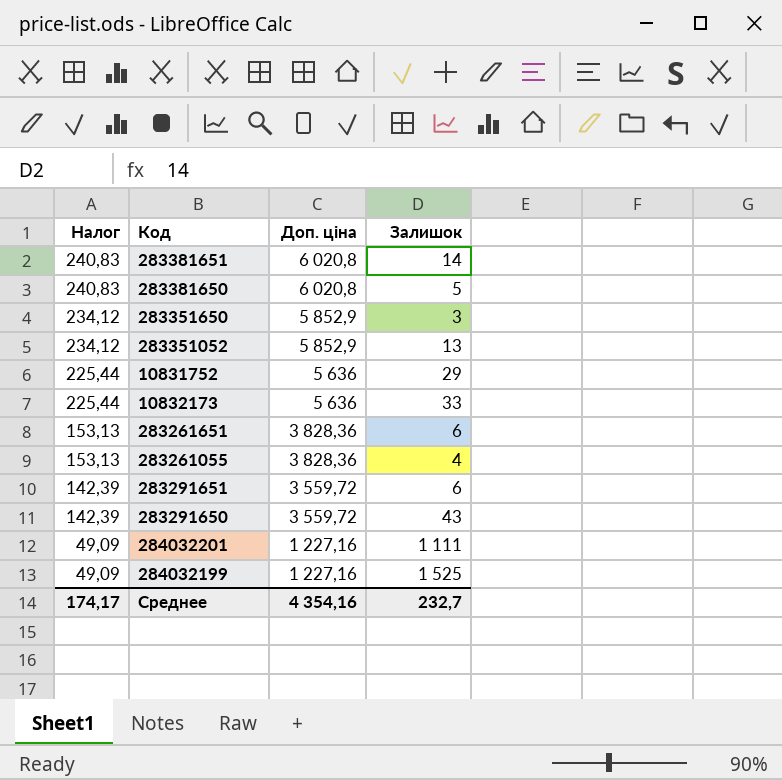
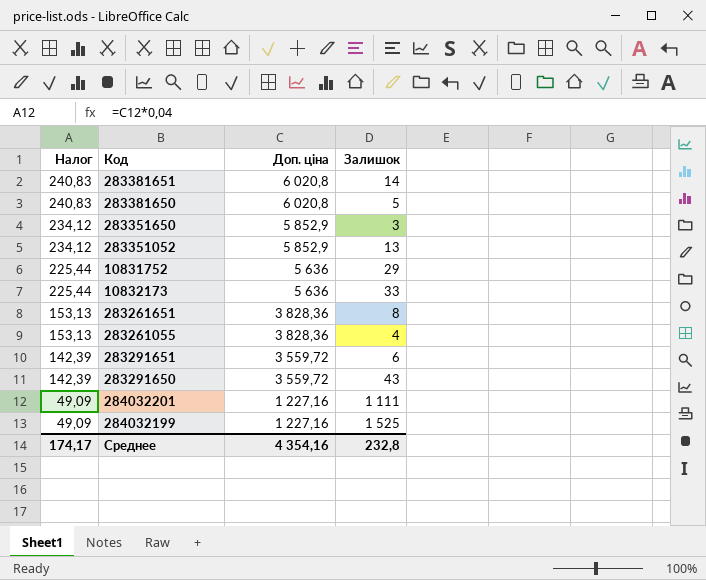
283261651 | Залишок: 6 -> 8
Среднее | Залишок: 232,7 -> 232,8

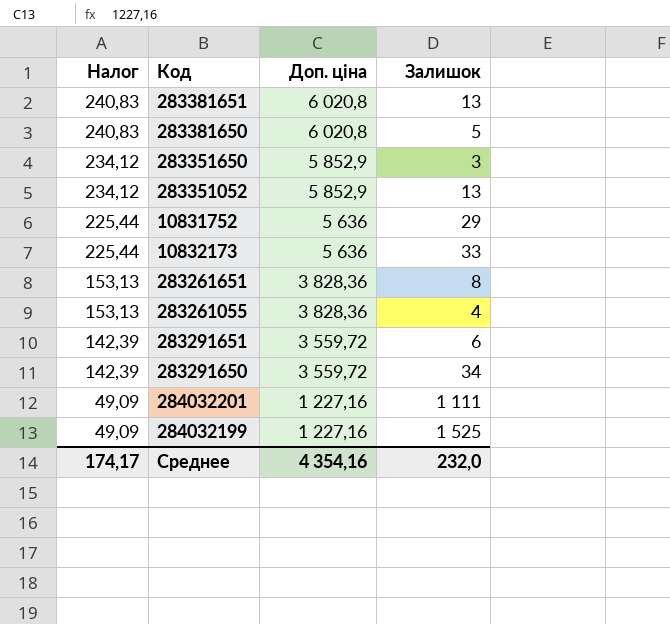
283381651 | Залишок: 14 -> 13
283291650 | Залишок: 43 -> 34
Среднее | Залишок: 232,8 -> 232,0

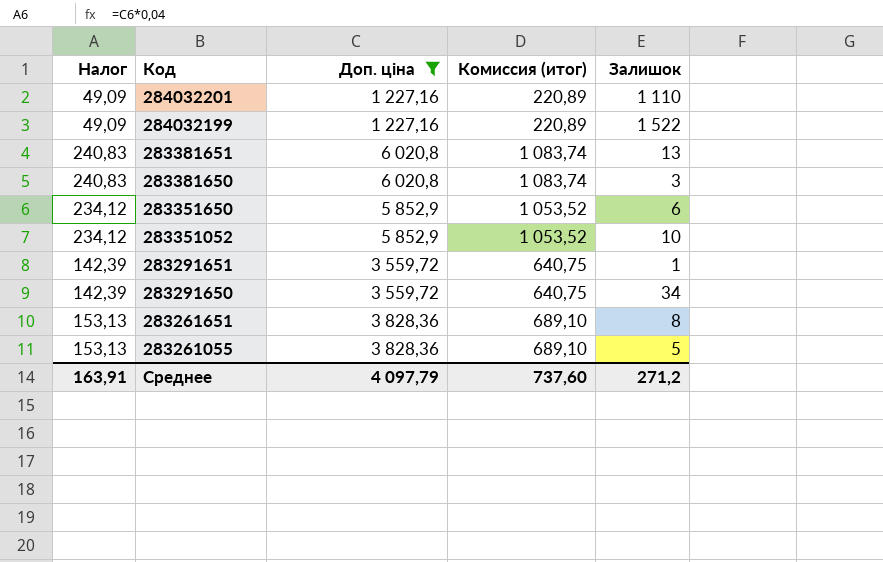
filter: none -> Доп. ціна != 5 636
row order: Налог descending -> Код descending
column Комиссия (итог) | formula: none -> [Доп. ціна] * 0,18
284032201 | Залишок: 1 111 -> 1 110
284032199 | Залишок: 1 525 -> 1 522
283381650 | Залишок: 5 -> 3
283351650 | Залишок: 3 -> 6
283351052 | Залишок: 13 -> 10
283291651 | Залишок: 6 -> 1
283261055 | Залишок: 4 -> 5
Среднее | Налог: 174,17 -> 163,91
Среднее | Доп. ціна: 4 354,16 -> 4 097,79
Среднее | Залишок: 232,0 -> 271,2

